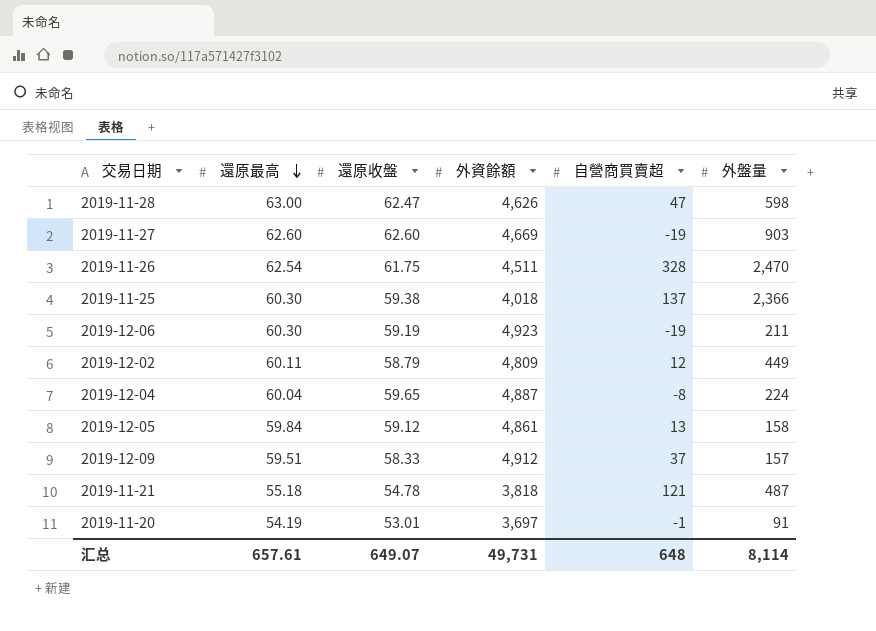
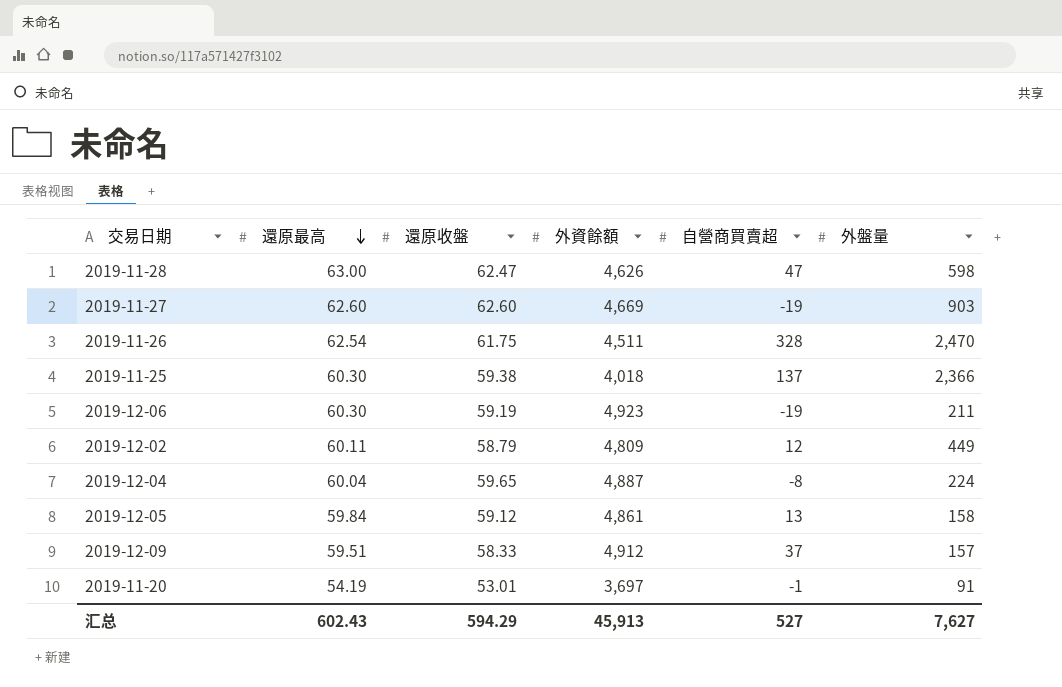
row 2019-11-21: 55.18 | 54.78 | 3,818 | 121 | 487 -> none
汇总 | 還原最高: 657.61 -> 602.43
汇总 | 還原收盤: 649.07 -> 594.29
汇总 | 外資餘額: 49,731 -> 45,913
汇总 | 自營商買賣超: 648 -> 527
汇总 | 外盤量: 8,114 -> 7,627

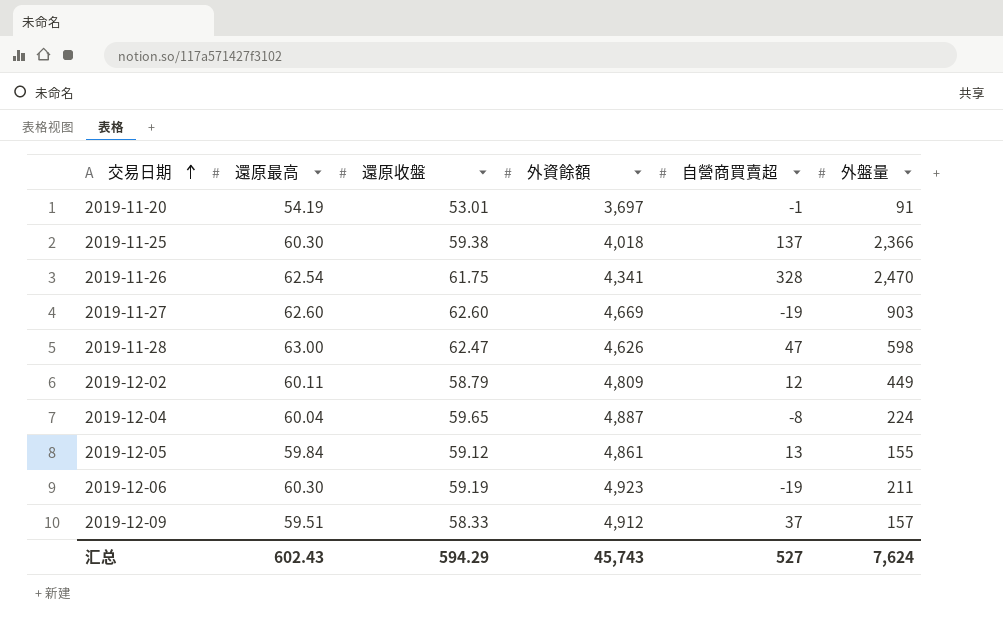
row order: 還原最高 descending -> 交易日期 ascending
2019-11-26 | 外資餘額: 4,511 -> 4,341
2019-12-05 | 外盤量: 158 -> 155
汇总 | 外資餘額: 45,913 -> 45,743
汇总 | 外盤量: 7,627 -> 7,624

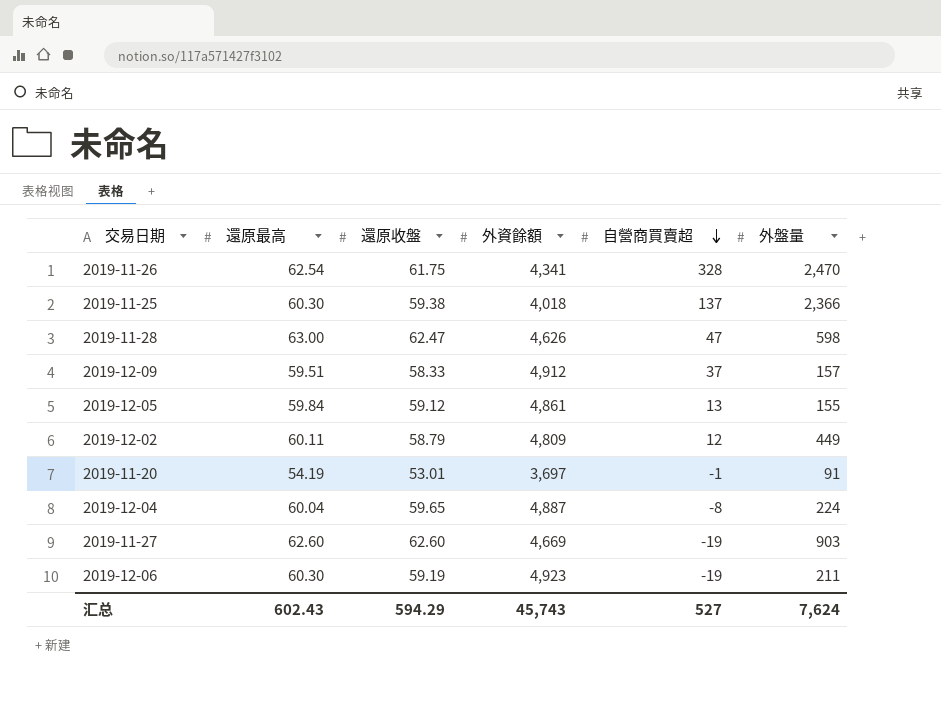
row order: 交易日期 ascending -> 自營商買賣超 descending

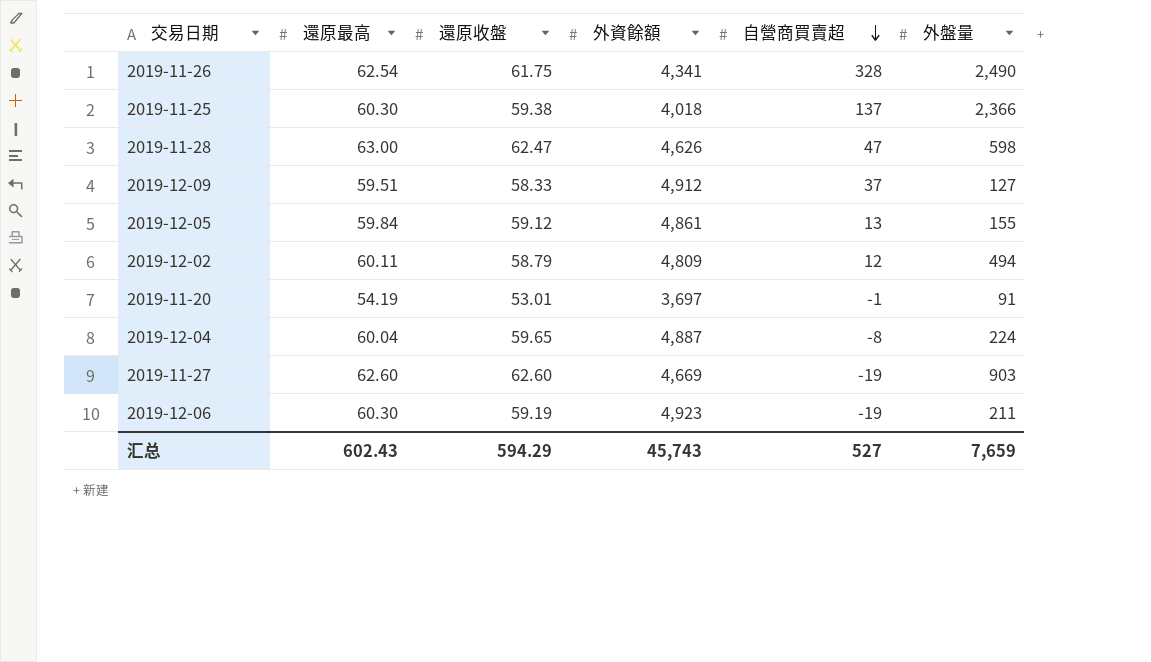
2019-11-26 | 外盤量: 2,470 -> 2,490
2019-12-09 | 外盤量: 157 -> 127
2019-12-02 | 外盤量: 449 -> 494
汇总 | 外盤量: 7,624 -> 7,659

